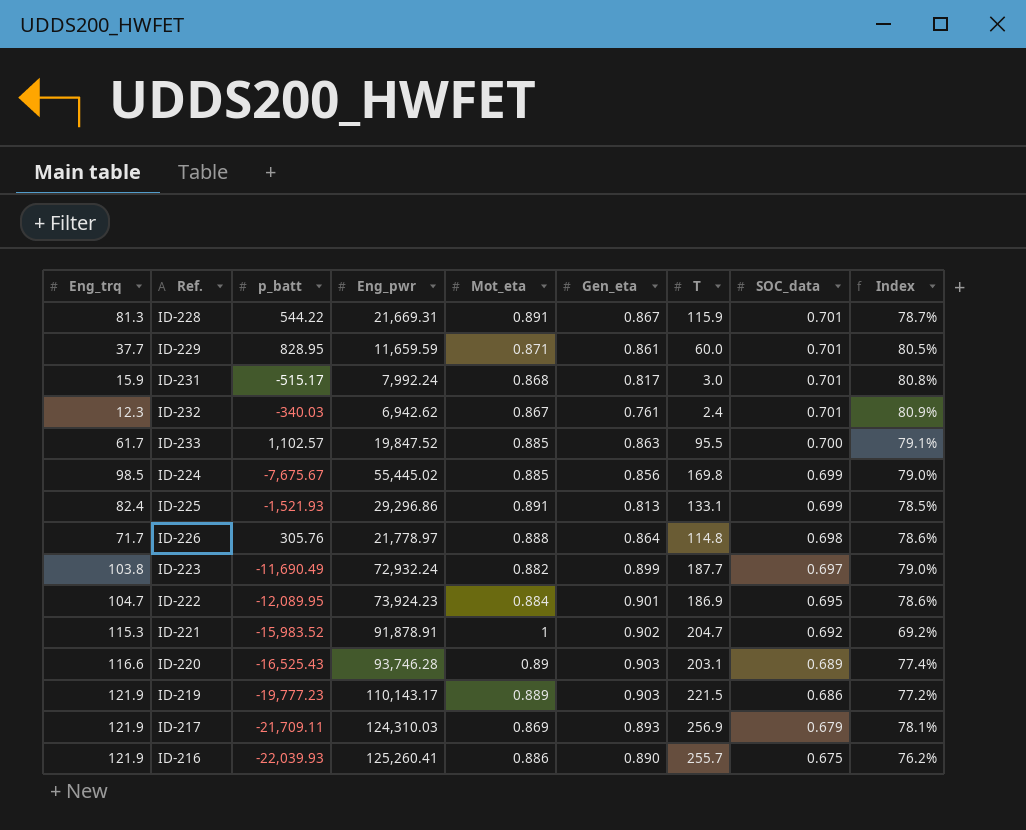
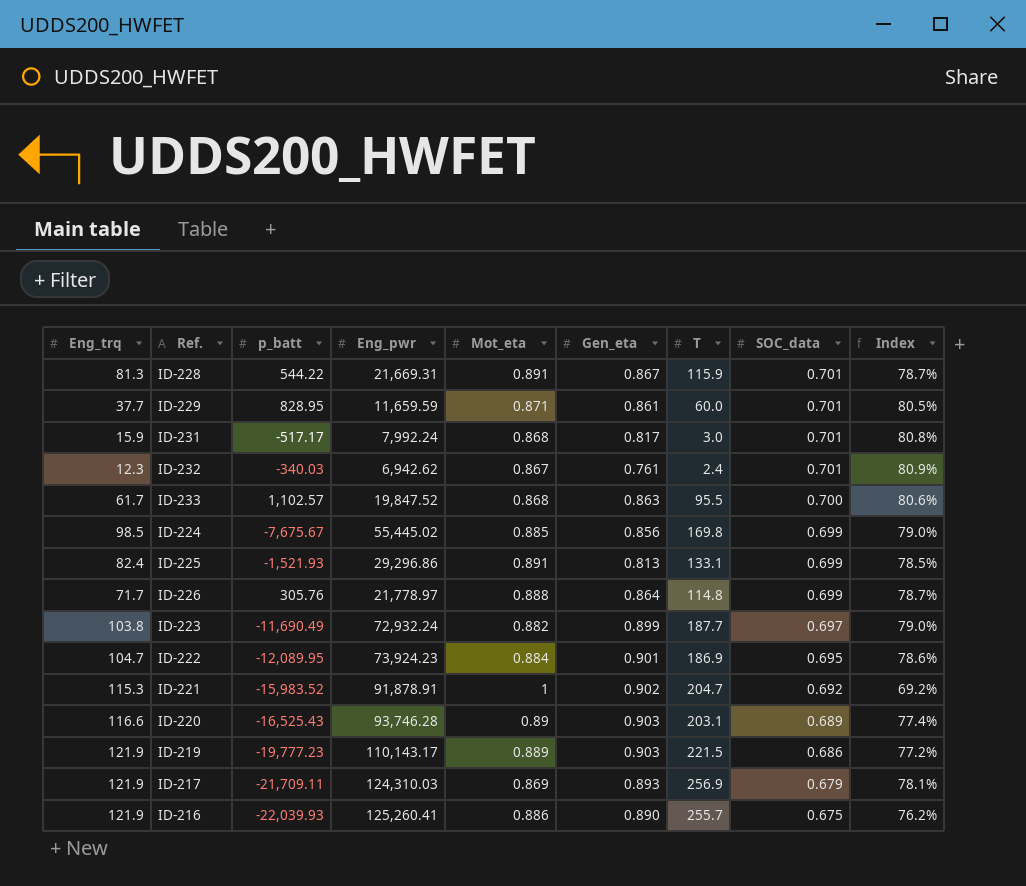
ID-231 | p_batt: -515.17 -> -517.17
ID-233 | Mot_eta: 0.885 -> 0.868
ID-233 | Index: 79.1% -> 80.6%
ID-226 | SOC_data: 0.698 -> 0.699
ID-226 | Index: 78.6% -> 78.7%

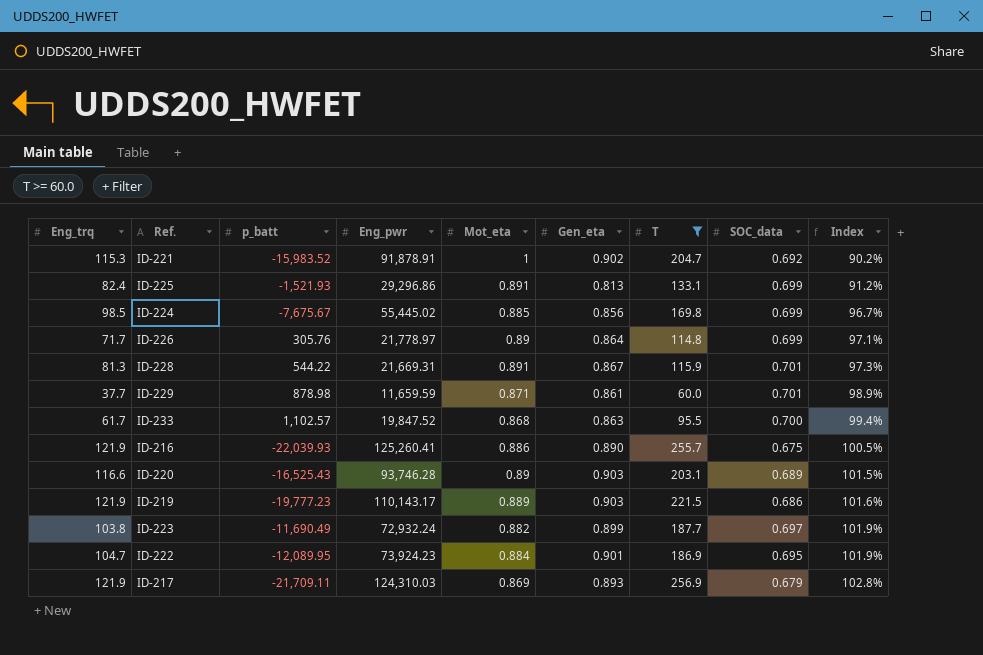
filter: none -> T >= 60.0
row order: SOC_data descending -> Index ascending
column Index | formula: [SOC_data] / [Mot_eta] -> [Gen_eta] / [Mot_eta]
ID-226 | Mot_eta: 0.888 -> 0.89
ID-229 | p_batt: 828.95 -> 878.98

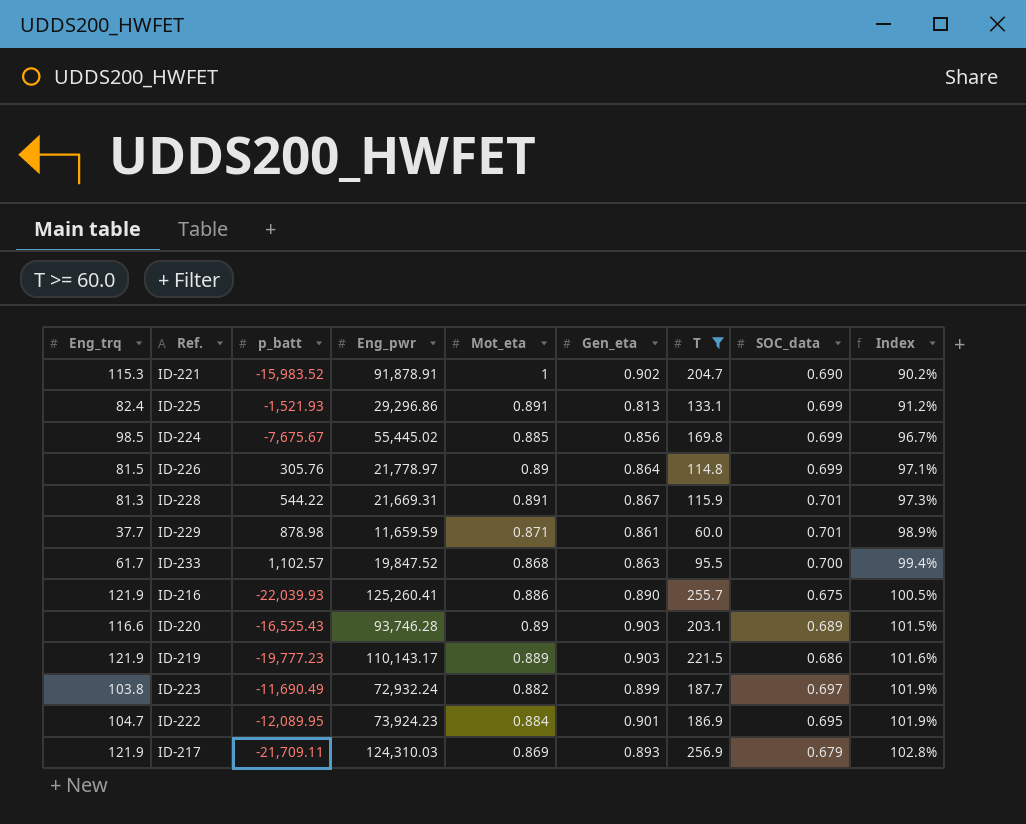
ID-221 | SOC_data: 0.692 -> 0.690
ID-226 | Eng_trq: 71.7 -> 81.5

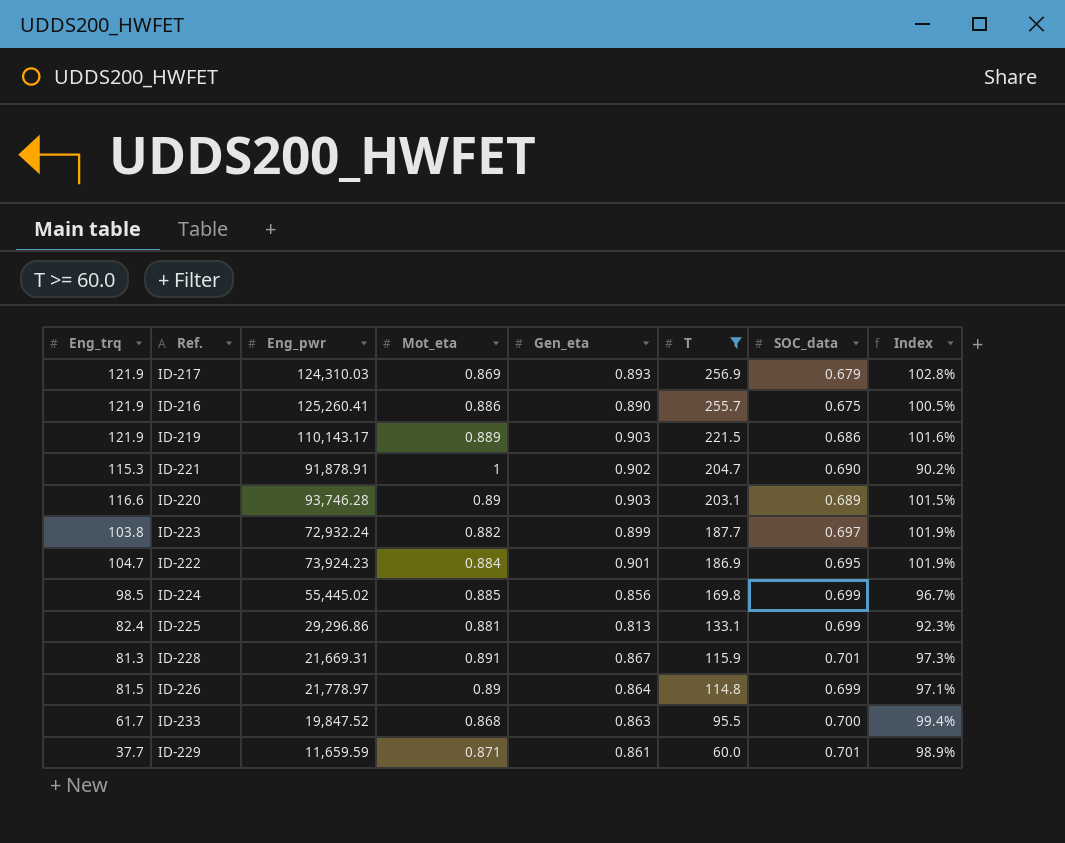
row order: Index ascending -> T descending
column p_batt | position: 3 -> none
ID-225 | Mot_eta: 0.891 -> 0.881
ID-225 | Index: 91.2% -> 92.3%

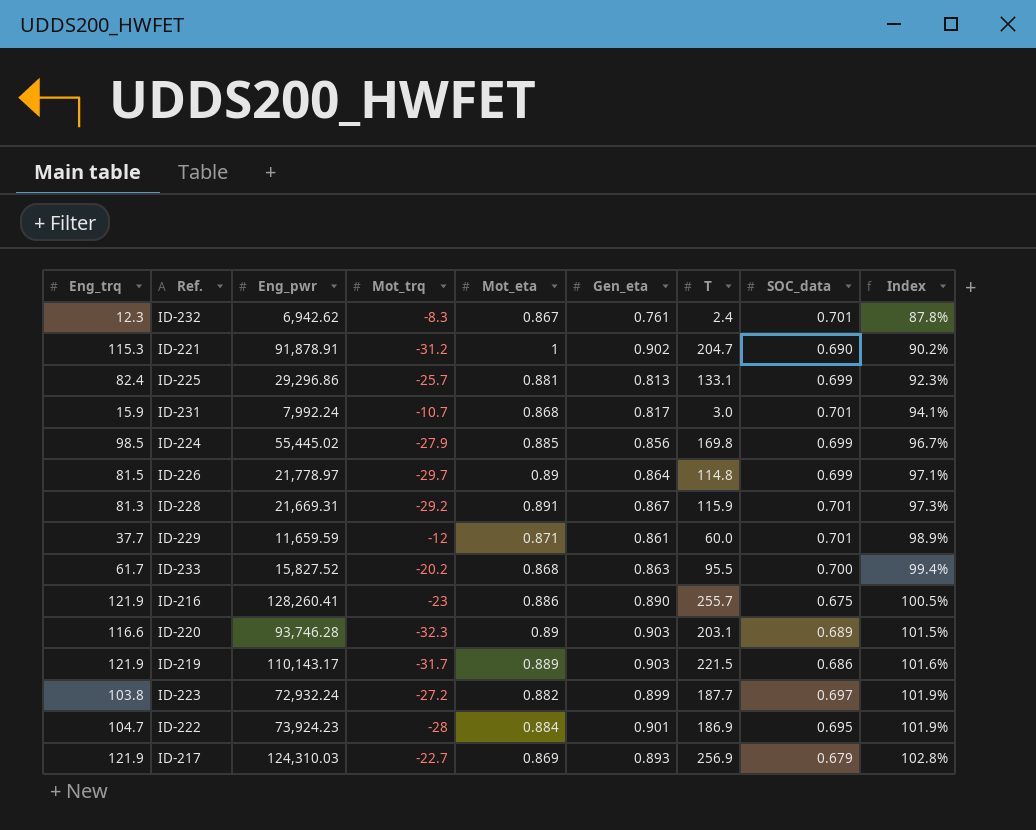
filter: T >= 60.0 -> none
row order: T descending -> Index ascending
column Mot_trq | position: none -> 4
ID-233 | Eng_pwr: 19,847.52 -> 15,827.52
ID-216 | Eng_pwr: 125,260.41 -> 128,260.41

